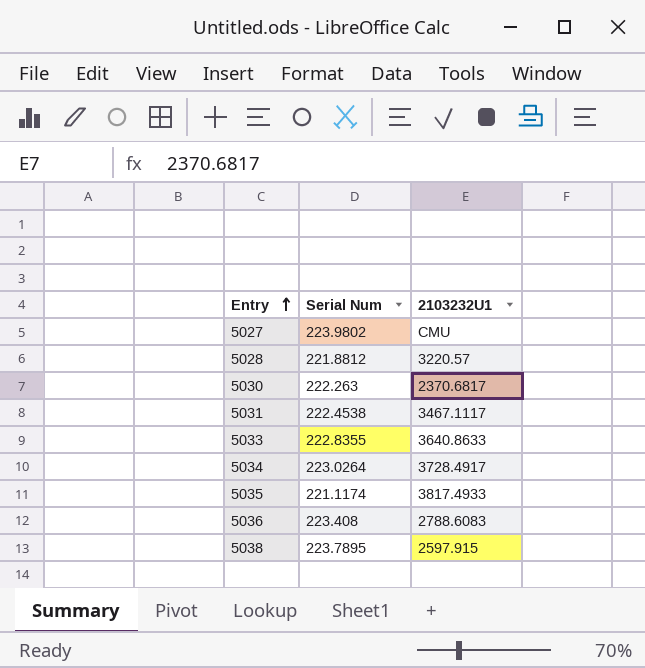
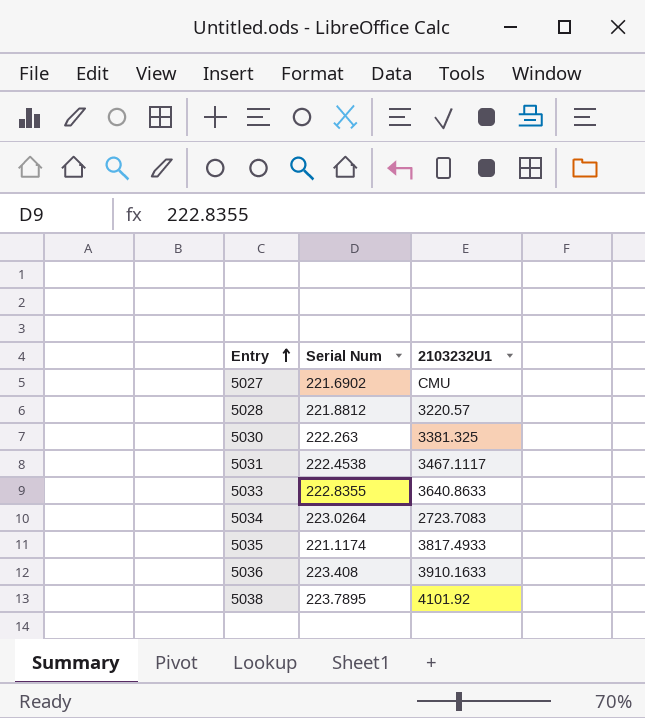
5027 | Serial Num: 223.9802 -> 221.6902
5030 | 2103232U1: 2370.6817 -> 3381.325
5034 | 2103232U1: 3728.4917 -> 2723.7083
5036 | 2103232U1: 2788.6083 -> 3910.1633
5038 | 2103232U1: 2597.915 -> 4101.92

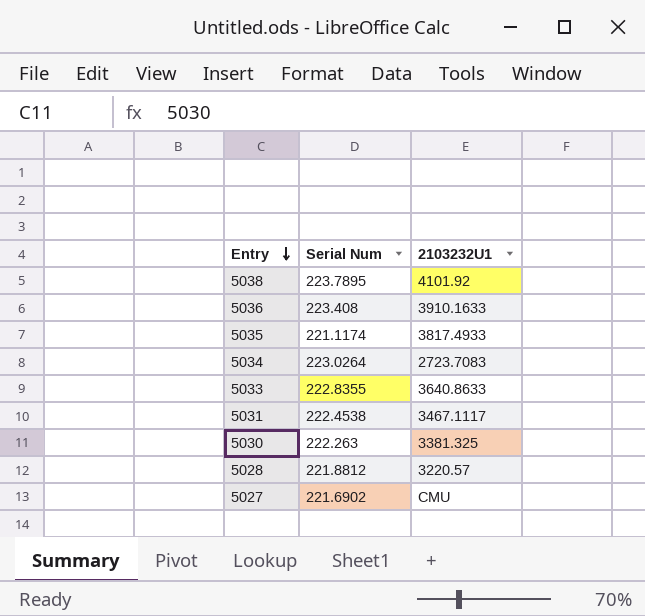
row order: Entry ascending -> Entry descending

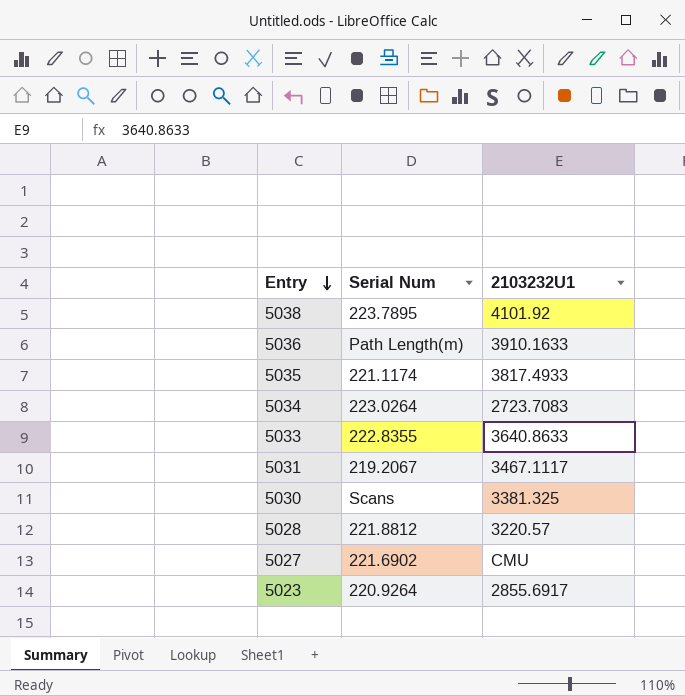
5036 | Serial Num: 223.408 -> Path Length(m)
5031 | Serial Num: 222.4538 -> 219.2067
5030 | Serial Num: 222.263 -> Scans
row 5023: none -> 220.9264 | 2855.6917

